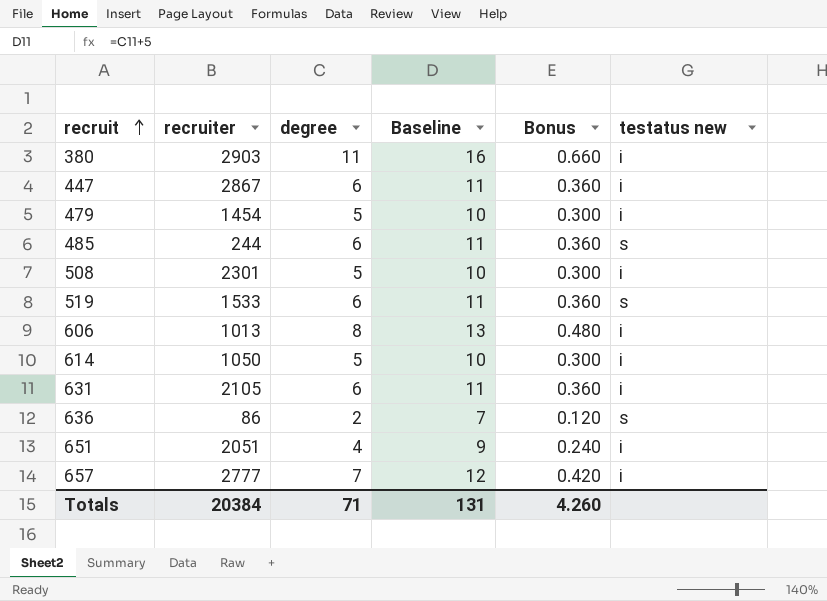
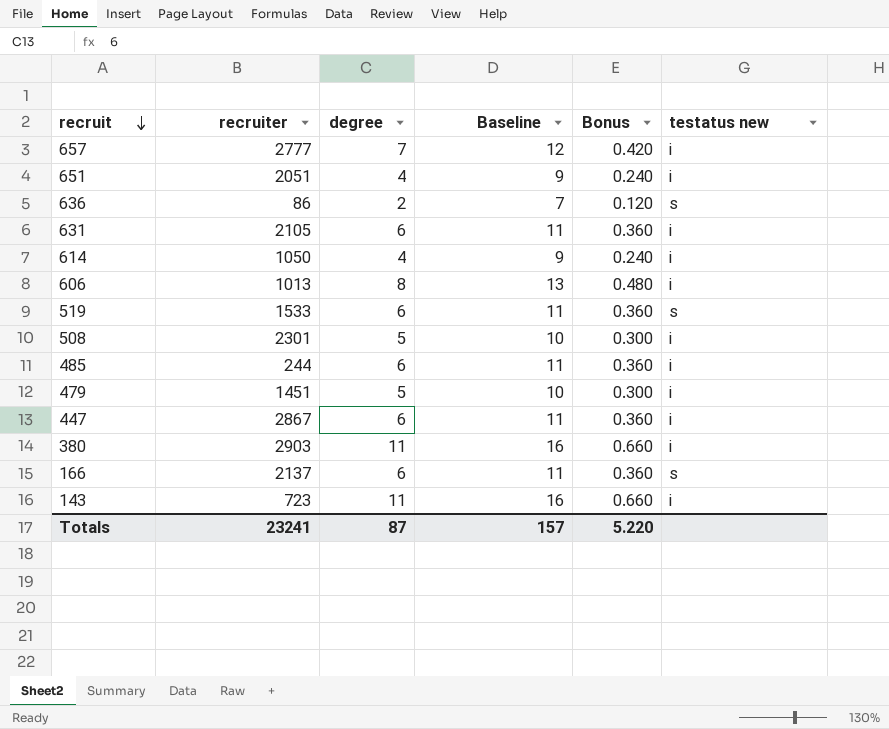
row order: recruit ascending -> recruit descending
614 | degree: 5 -> 4
614 | Baseline: 10 -> 9
614 | Bonus: 0.300 -> 0.240
485 | testatus new: s -> i
479 | recruiter: 1454 -> 1451
row 166: none -> 2137 | 6 | 11 | 0.360 | s
row 143: none -> 723 | 11 | 16 | 0.660 | i
Totals | recruiter: 20384 -> 23241
Totals | degree: 71 -> 87
Totals | Baseline: 131 -> 157
Totals | Bonus: 4.260 -> 5.220

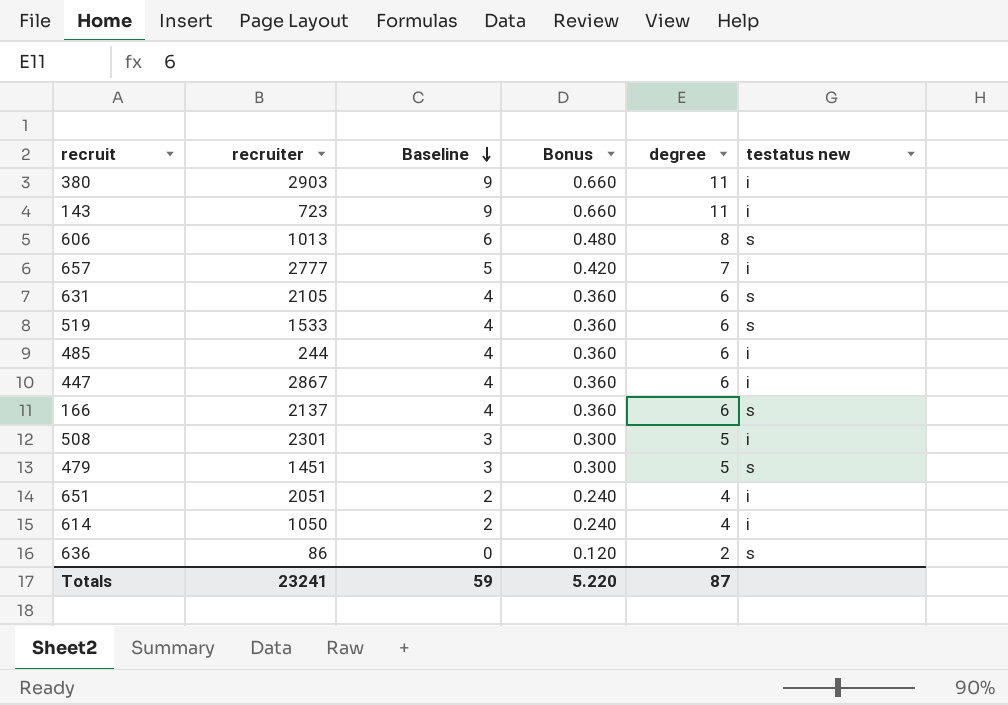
row order: recruit descending -> Baseline descending
column Baseline | formula: [degree] + 5 -> [degree] - 2
column degree | position: 3 -> 5
606 | testatus new: i -> s
631 | testatus new: i -> s
479 | testatus new: i -> s
Totals | Baseline: 157 -> 59

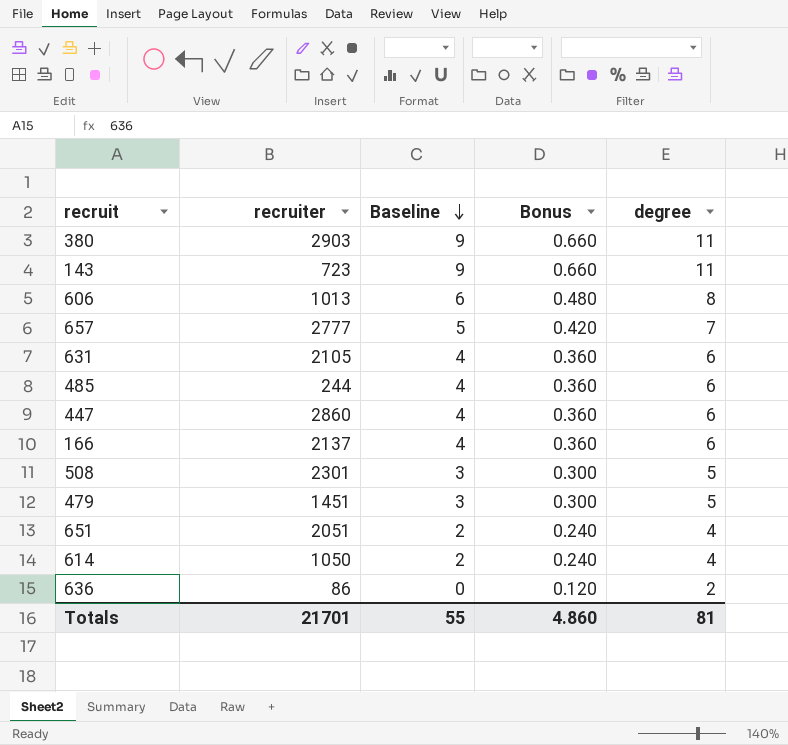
column testatus new | position: 6 -> none
row 519: 1533 | 4 | 0.360 | 6 | s -> none
447 | recruiter: 2867 -> 2860
Totals | recruiter: 23241 -> 21701
Totals | Baseline: 59 -> 55
Totals | Bonus: 5.220 -> 4.860
Totals | degree: 87 -> 81

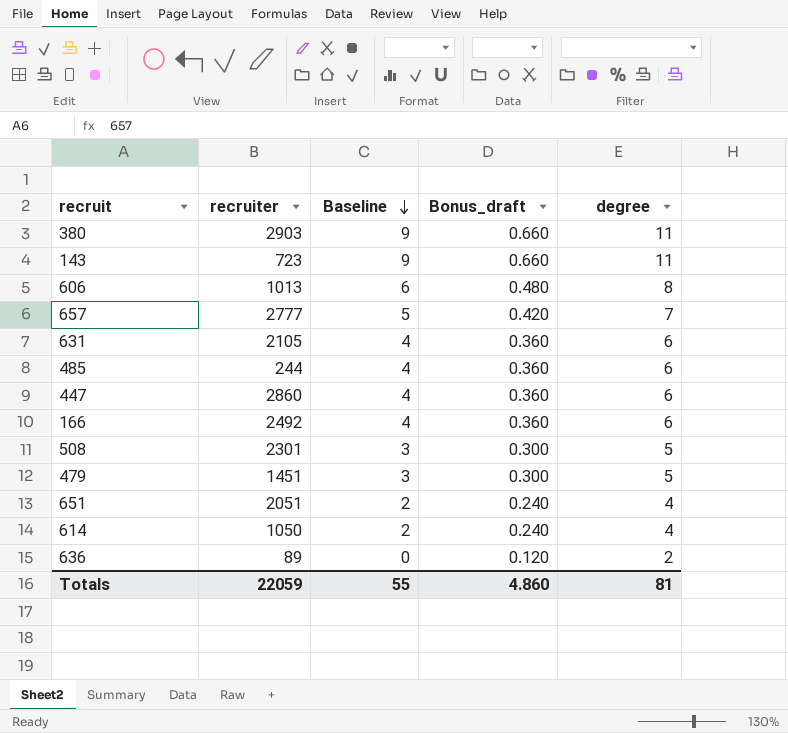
column name: Bonus -> Bonus_draft
166 | recruiter: 2137 -> 2492
636 | recruiter: 86 -> 89
Totals | recruiter: 21701 -> 22059

